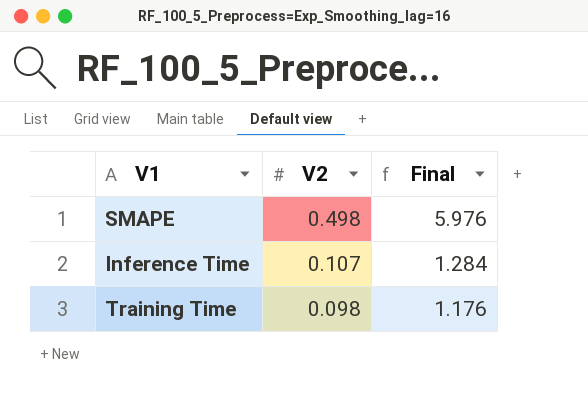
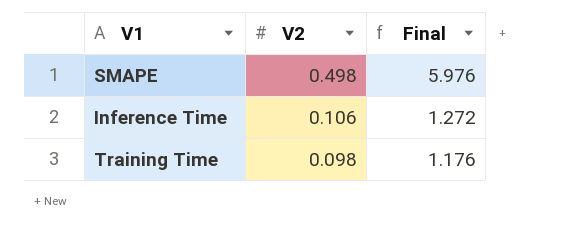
Inference Time | V2: 0.107 -> 0.106
Inference Time | Final: 1.284 -> 1.272

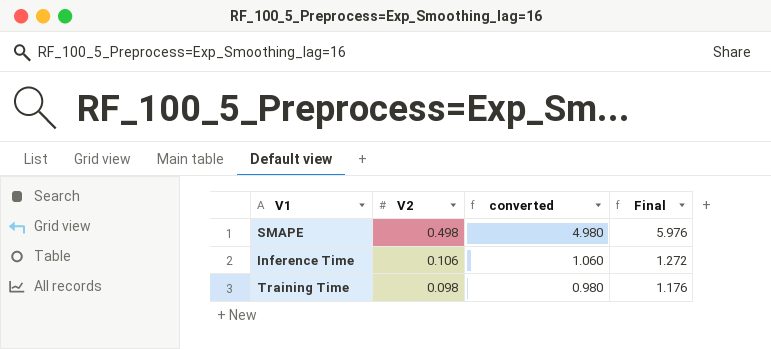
column converted | formula: none -> [V2] * 10

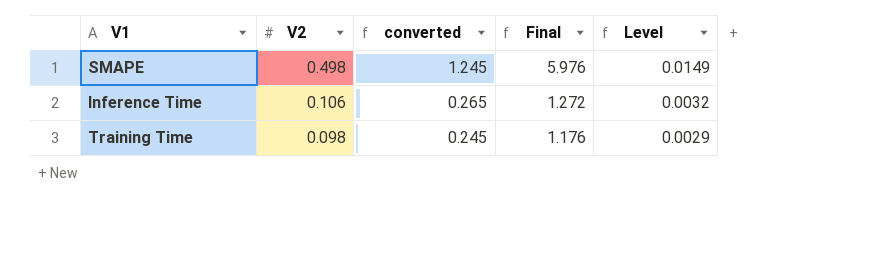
column converted | formula: [V2] * 10 -> [V2] * 2.5
column Level | formula: none -> [V2] * 0.03

